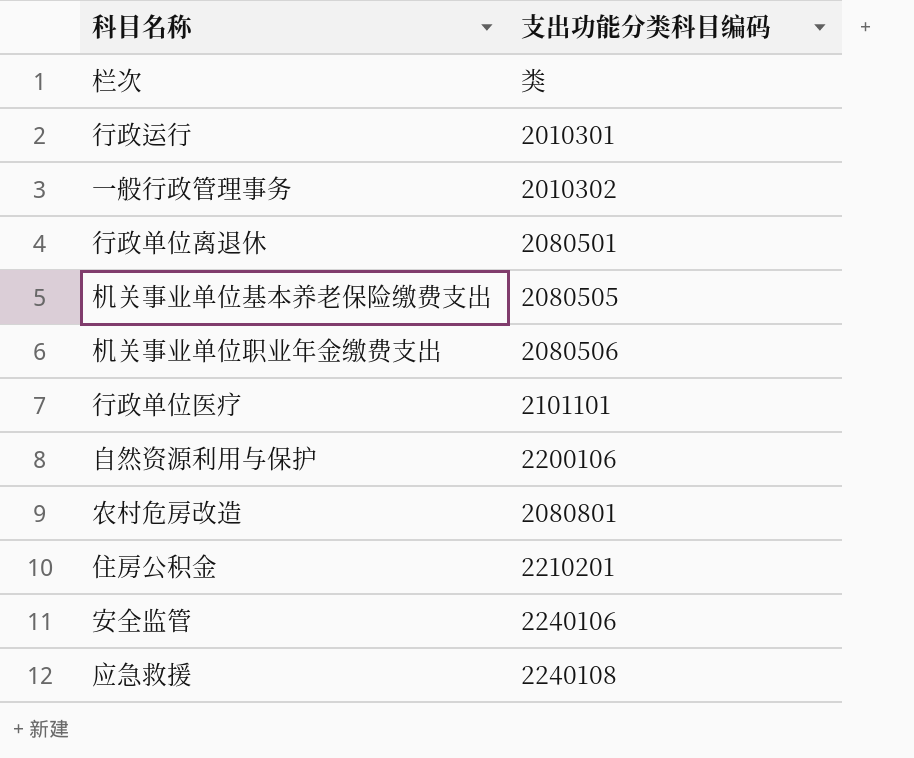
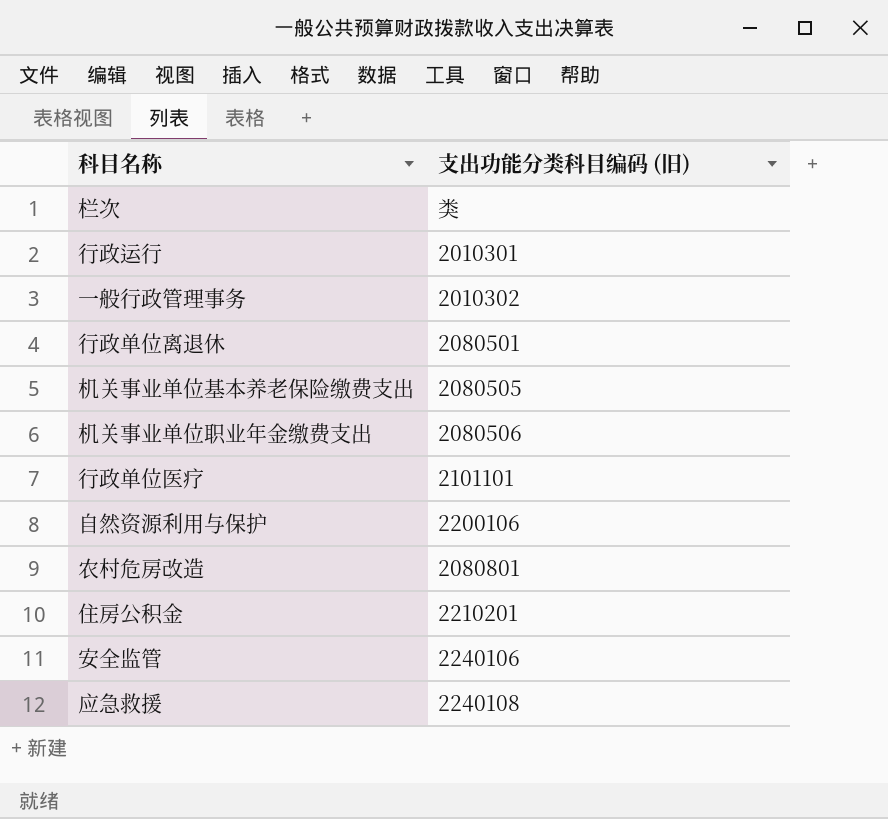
column name: 支出功能分类科目编码 -> 支出功能分类科目编码 (旧)

